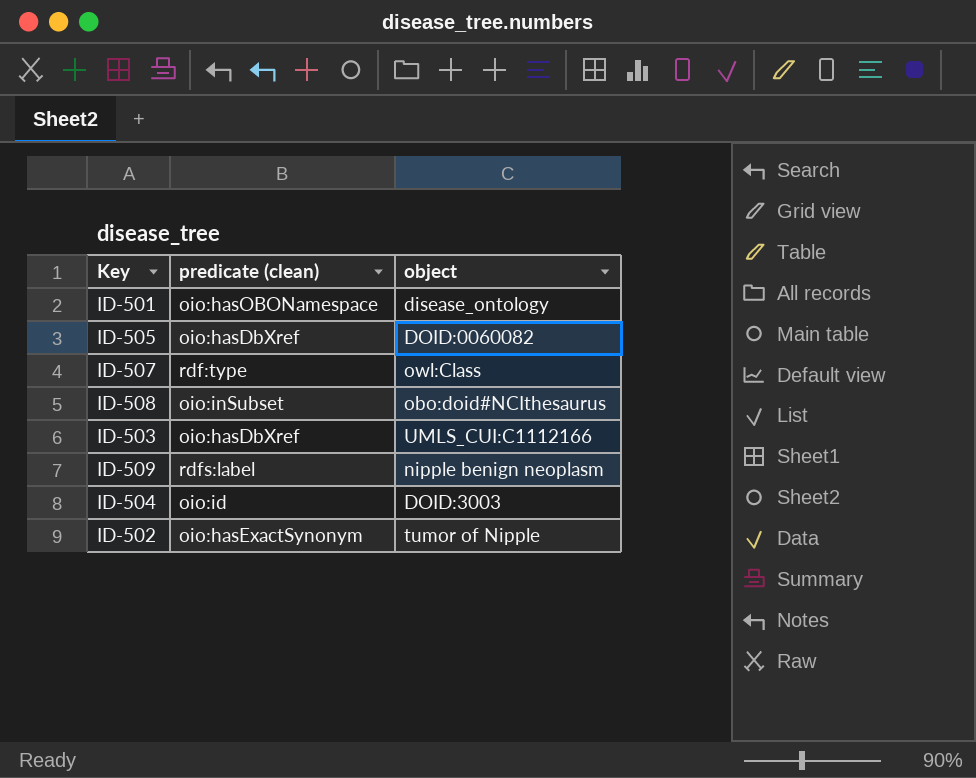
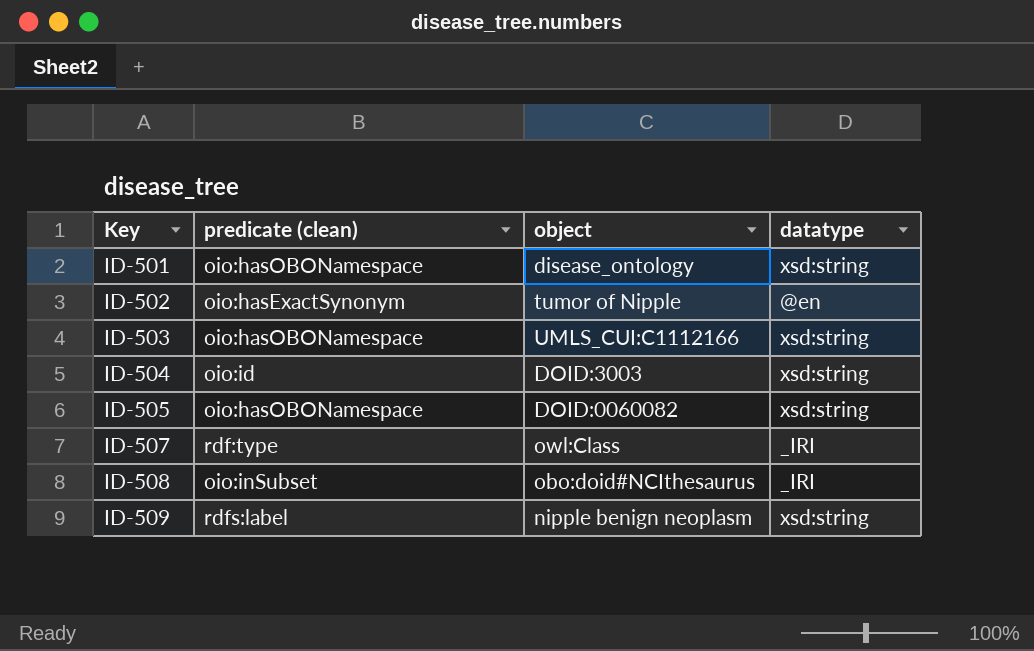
row order: none -> Key ascending
column datatype | position: none -> 4
ID-503 | predicate (clean): oio:hasDbXref -> oio:hasOBONamespace
ID-505 | predicate (clean): oio:hasDbXref -> oio:hasOBONamespace

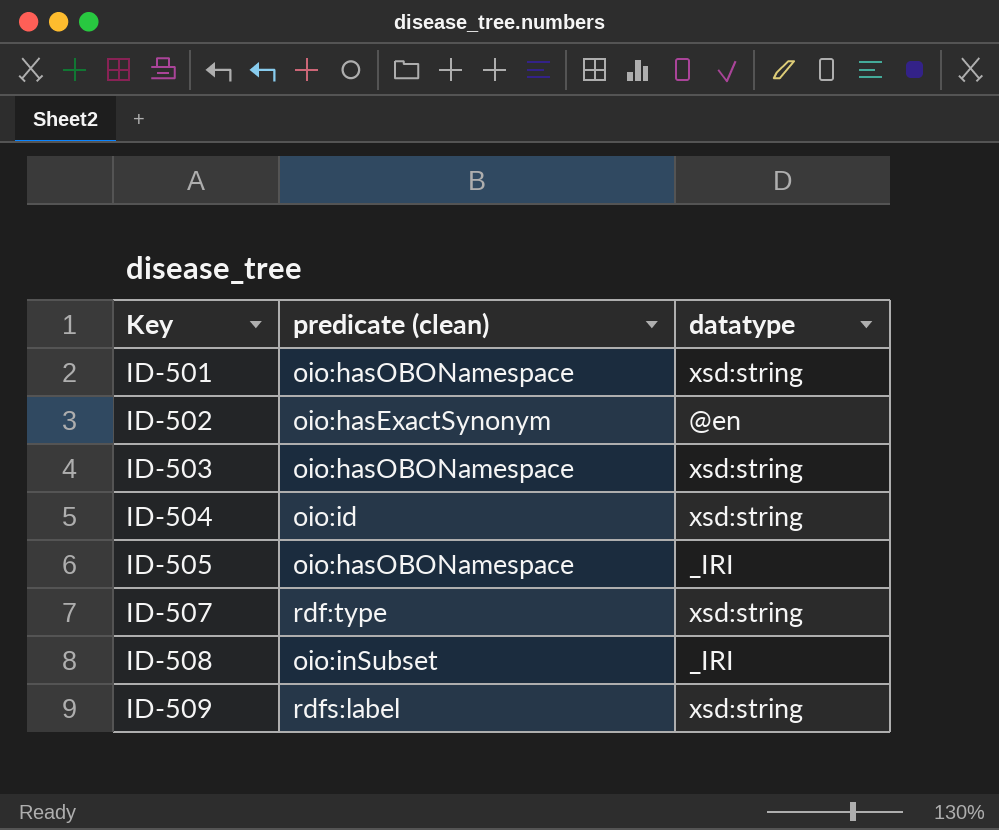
column object | position: 3 -> none
ID-505 | datatype: xsd:string -> _IRI
ID-507 | datatype: _IRI -> xsd:string

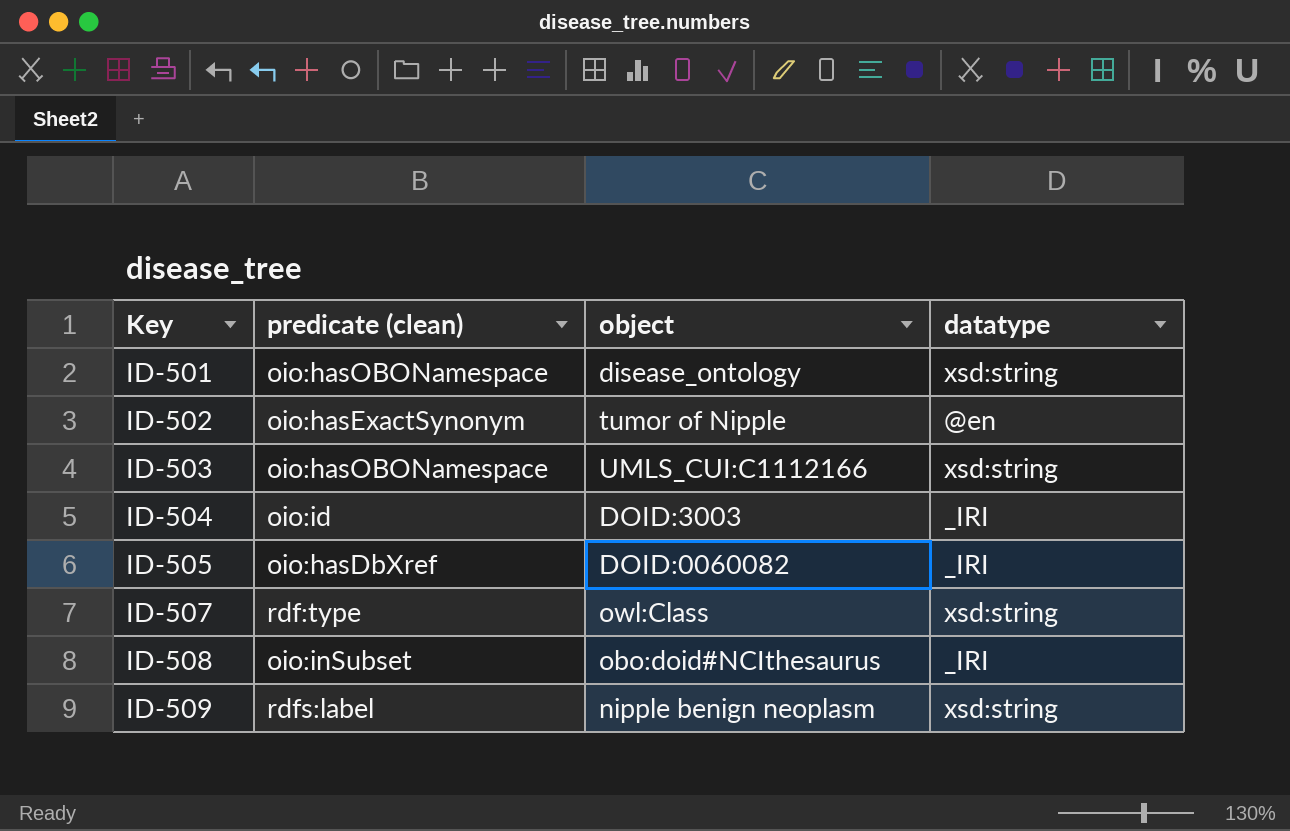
column object | position: none -> 3
ID-504 | datatype: xsd:string -> _IRI
ID-505 | predicate (clean): oio:hasOBONamespace -> oio:hasDbXref

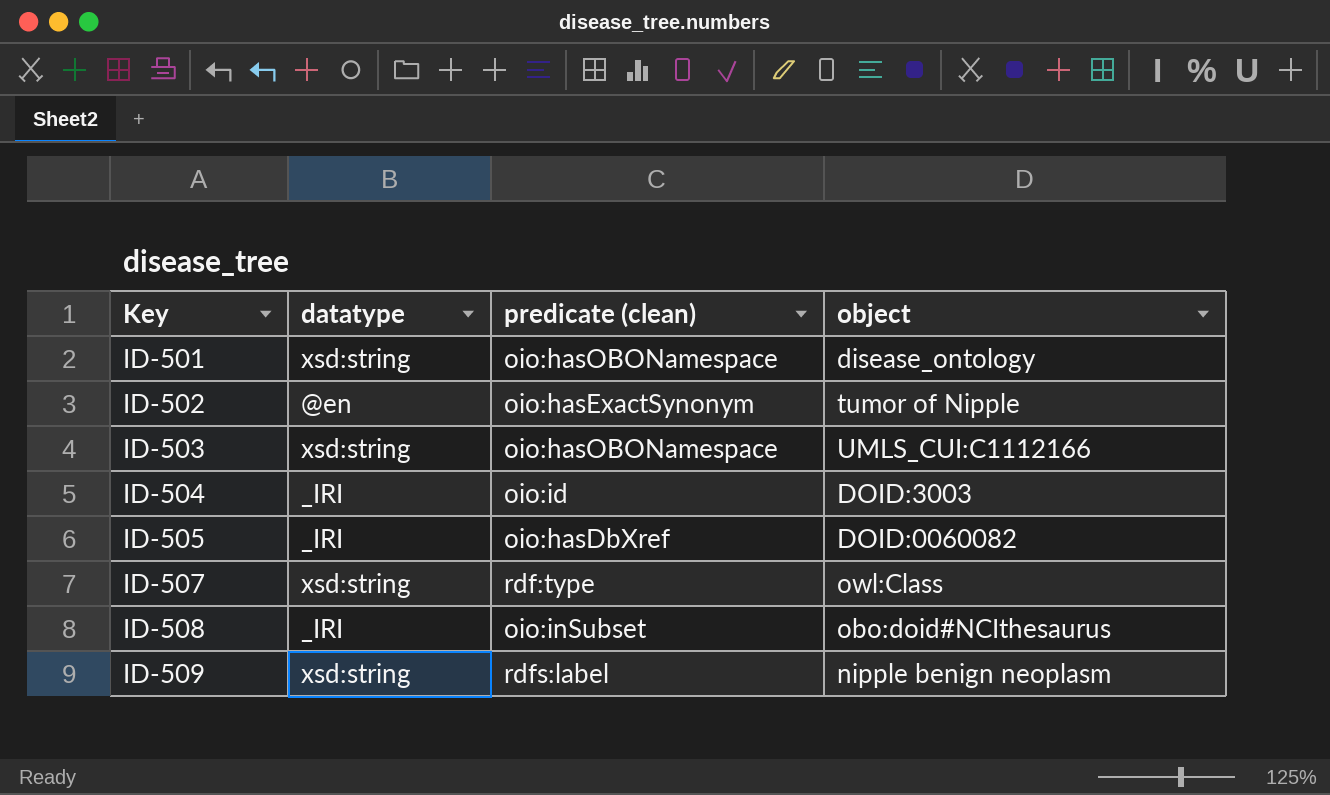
column datatype | position: 4 -> 2

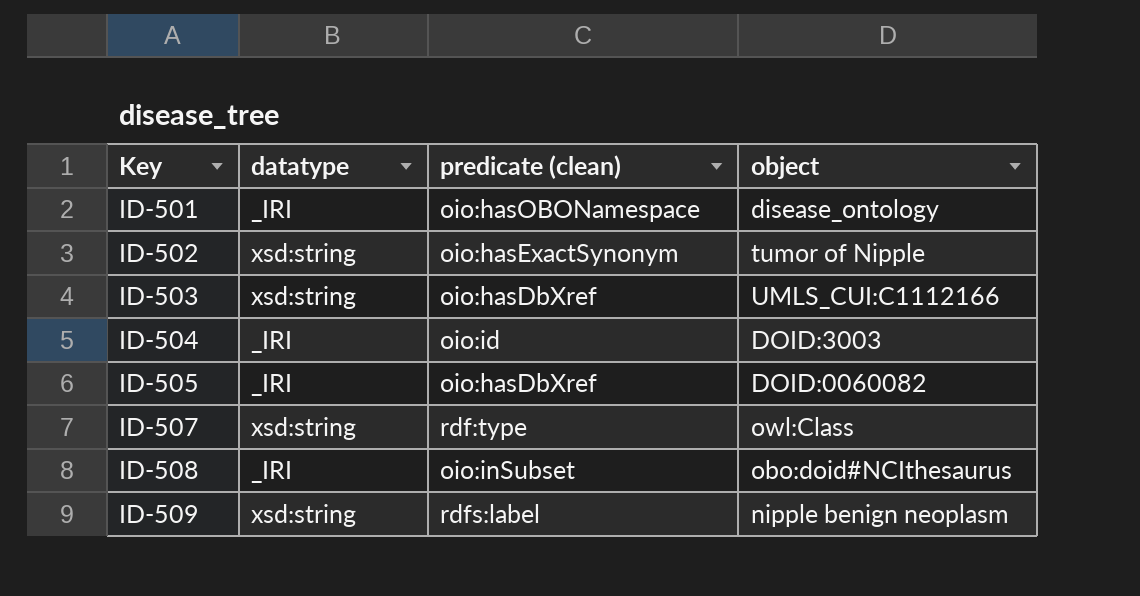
ID-501 | datatype: xsd:string -> _IRI
ID-502 | datatype: @en -> xsd:string
ID-503 | predicate (clean): oio:hasOBONamespace -> oio:hasDbXref

